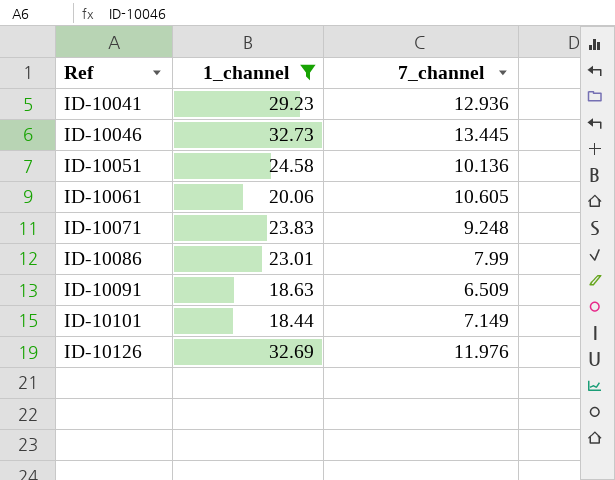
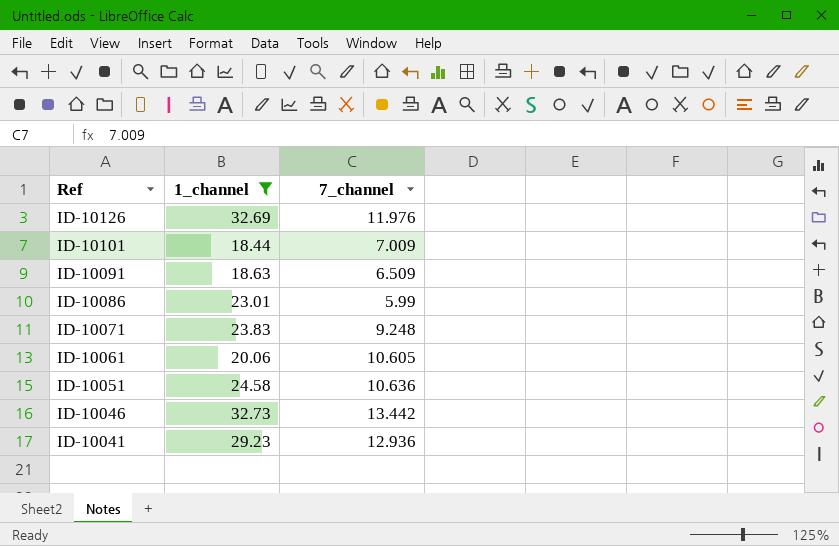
row order: Ref ascending -> Ref descending
ID-10101 | 7_channel: 7.149 -> 7.009
ID-10086 | 7_channel: 7.99 -> 5.99
ID-10051 | 7_channel: 10.136 -> 10.636
ID-10046 | 7_channel: 13.445 -> 13.442

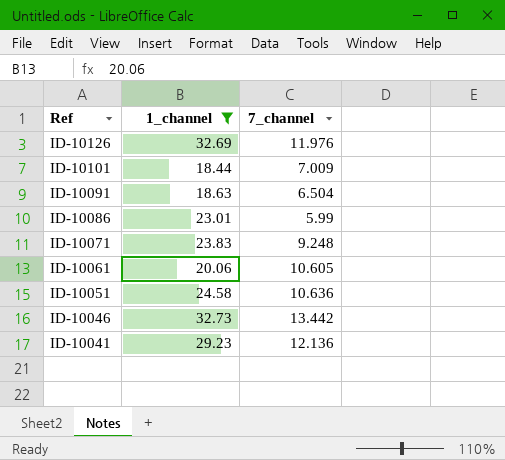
ID-10091 | 7_channel: 6.509 -> 6.504
ID-10041 | 7_channel: 12.936 -> 12.136

